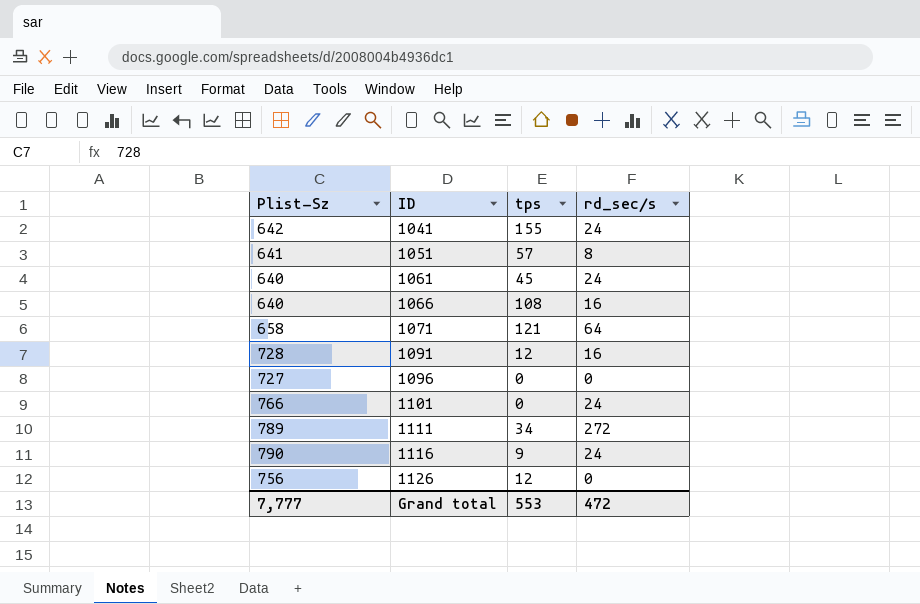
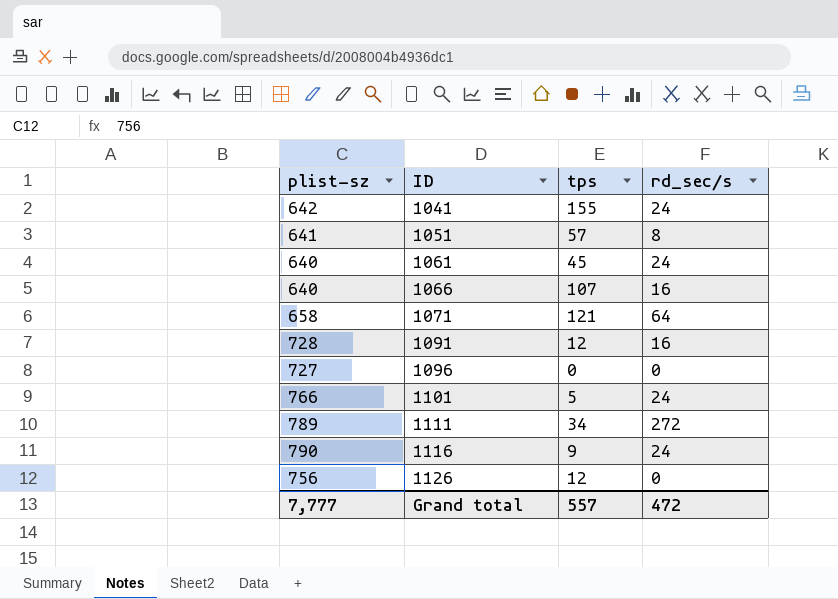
column name: Plist-Sz -> plist-sz
1066 | tps: 108 -> 107
1101 | tps: 0 -> 5
Grand total | tps: 553 -> 557

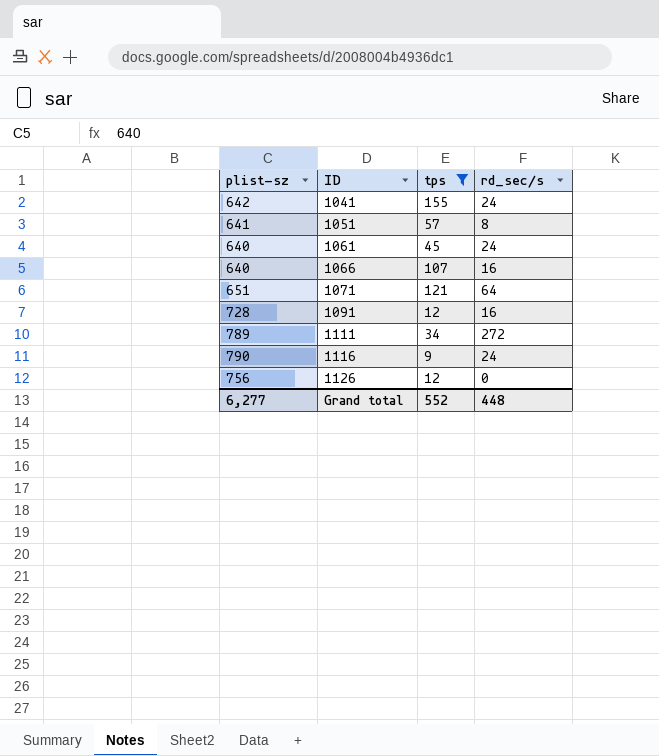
filter: none -> tps >= 9
1071 | plist-sz: 658 -> 651
Grand total | plist-sz: 7,777 -> 6,277
Grand total | tps: 557 -> 552
Grand total | rd_sec/s: 472 -> 448

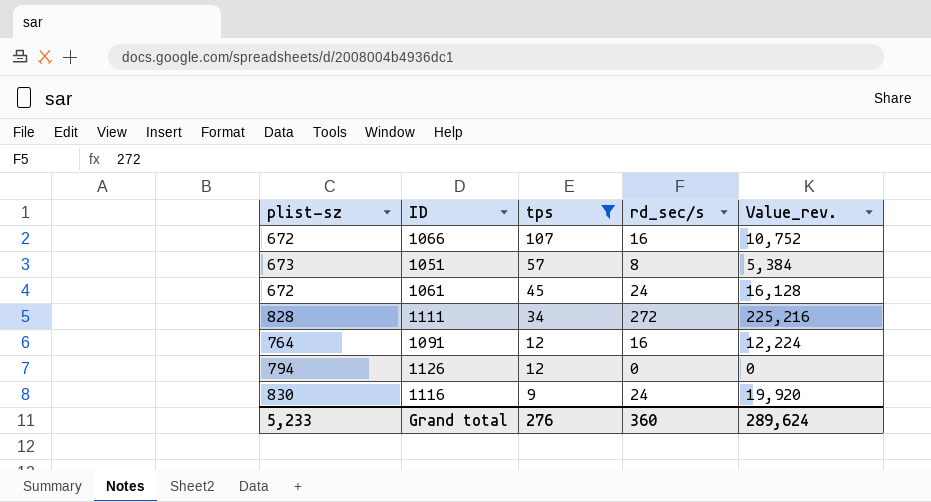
row order: ID ascending -> tps descending
column Value_rev. | formula: none -> [plist-sz] * [rd_sec/s]
row 1041: 642 | 155 | 24 -> none
row 1071: 651 | 121 | 64 -> none
1066 | plist-sz: 640 -> 672
1051 | plist-sz: 641 -> 673
1061 | plist-sz: 640 -> 672
1111 | plist-sz: 789 -> 828
1091 | plist-sz: 728 -> 764
1126 | plist-sz: 756 -> 794
1116 | plist-sz: 790 -> 830
Grand total | plist-sz: 6,277 -> 5,233
Grand total | tps: 552 -> 276
Grand total | rd_sec/s: 448 -> 360

